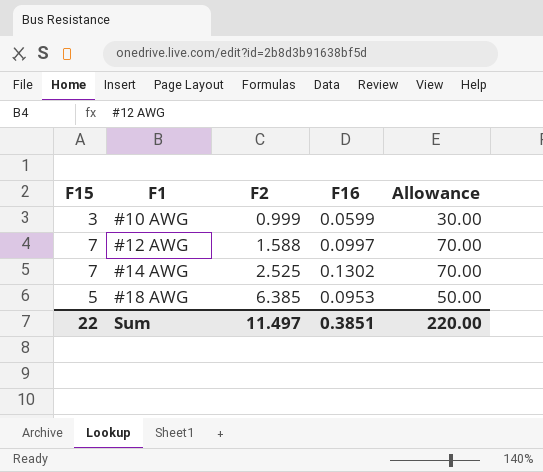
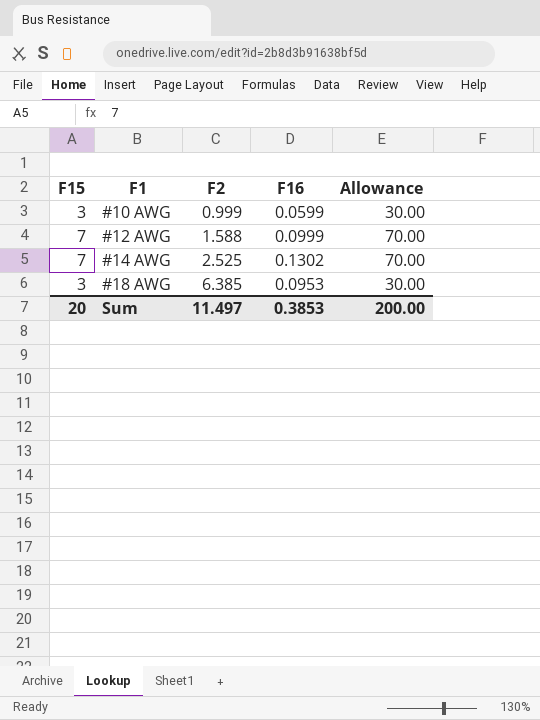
#12 AWG | F16: 0.0997 -> 0.0999
#18 AWG | F15: 5 -> 3
#18 AWG | Allowance: 50.00 -> 30.00
Sum | F15: 22 -> 20
Sum | F16: 0.3851 -> 0.3853
Sum | Allowance: 220.00 -> 200.00

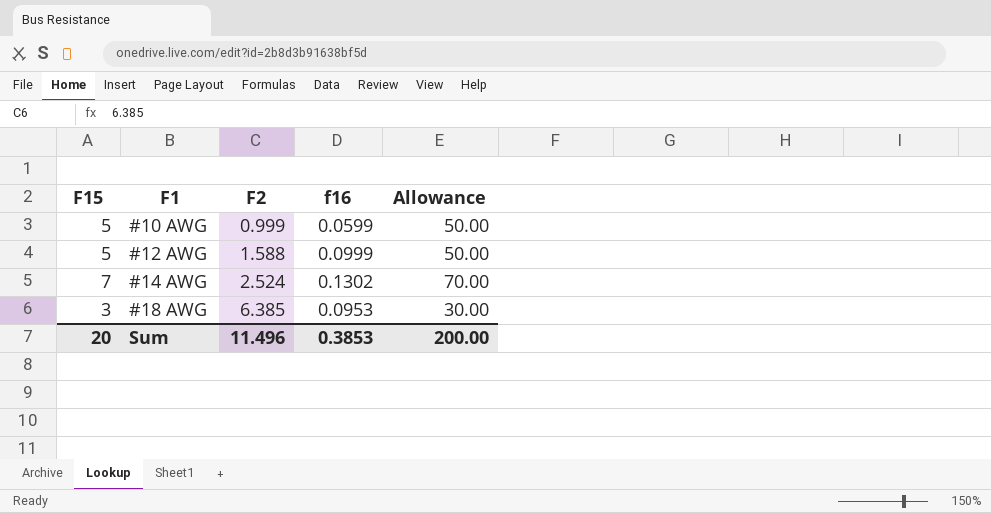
column name: F16 -> f16
#10 AWG | F15: 3 -> 5
#10 AWG | Allowance: 30.00 -> 50.00
#12 AWG | F15: 7 -> 5
#12 AWG | Allowance: 70.00 -> 50.00
#14 AWG | F2: 2.525 -> 2.524
Sum | F2: 11.497 -> 11.496

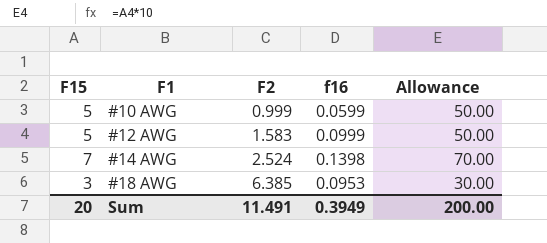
#12 AWG | F2: 1.588 -> 1.583
#14 AWG | f16: 0.1302 -> 0.1398
Sum | F2: 11.496 -> 11.491
Sum | f16: 0.3853 -> 0.3949

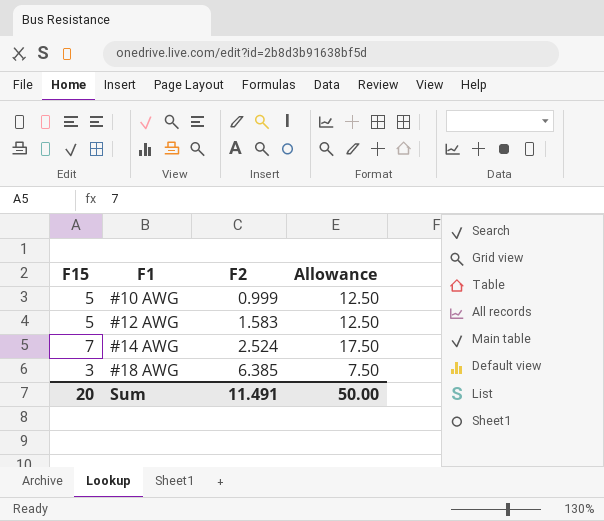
column f16 | position: 4 -> none
column Allowance | formula: [F15] * 10 -> [F15] * 2.5
Sum | Allowance: 200.00 -> 50.00

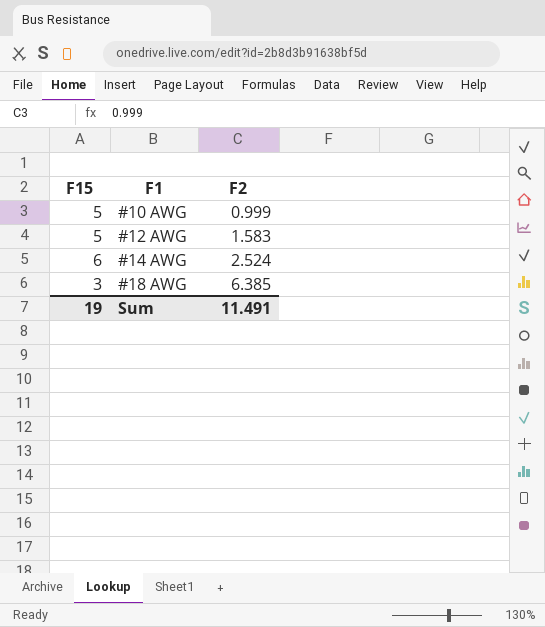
column Allowance | formula: [F15] * 2.5 -> none
#14 AWG | F15: 7 -> 6
Sum | F15: 20 -> 19

